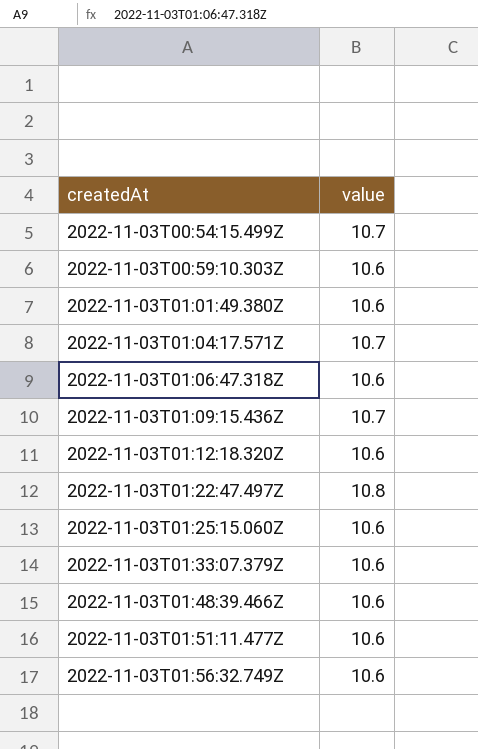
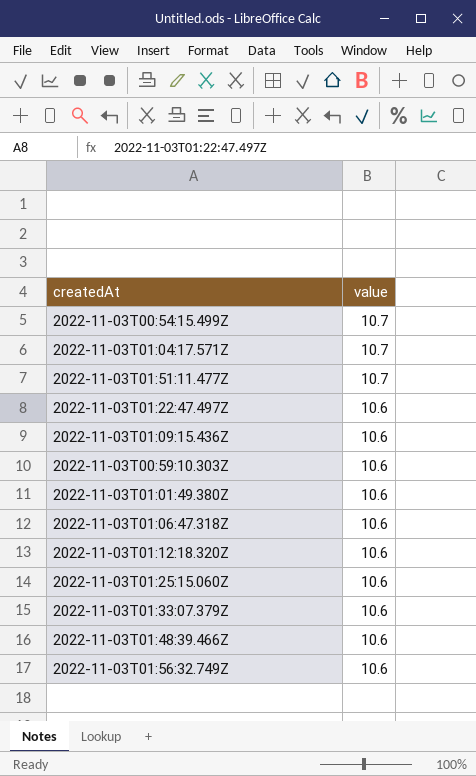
row order: createdAt ascending -> value descending
2022-11-03T01:51:11.477Z | value: 10.6 -> 10.7
2022-11-03T01:22:47.497Z | value: 10.8 -> 10.6
2022-11-03T01:09:15.436Z | value: 10.7 -> 10.6

